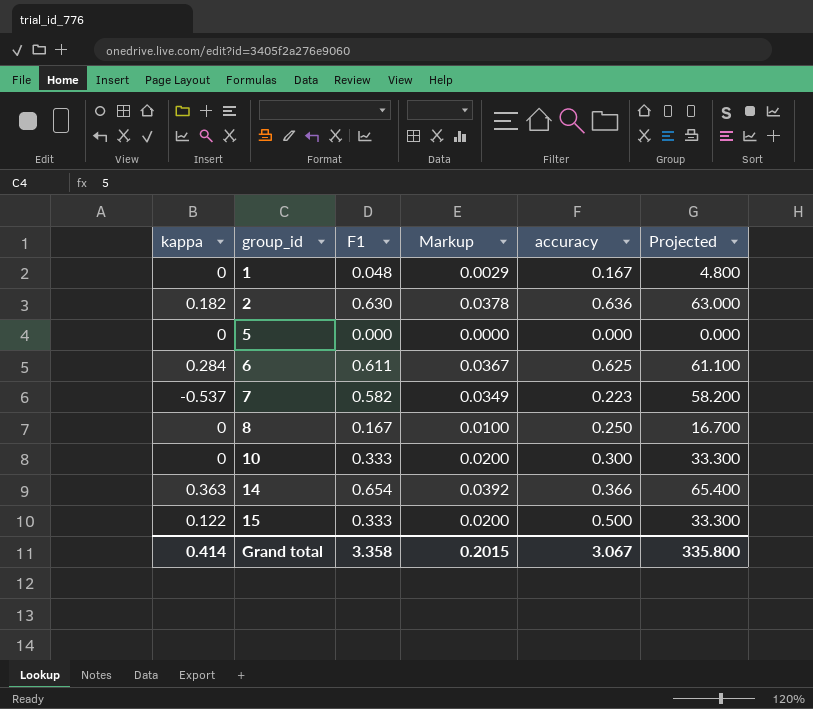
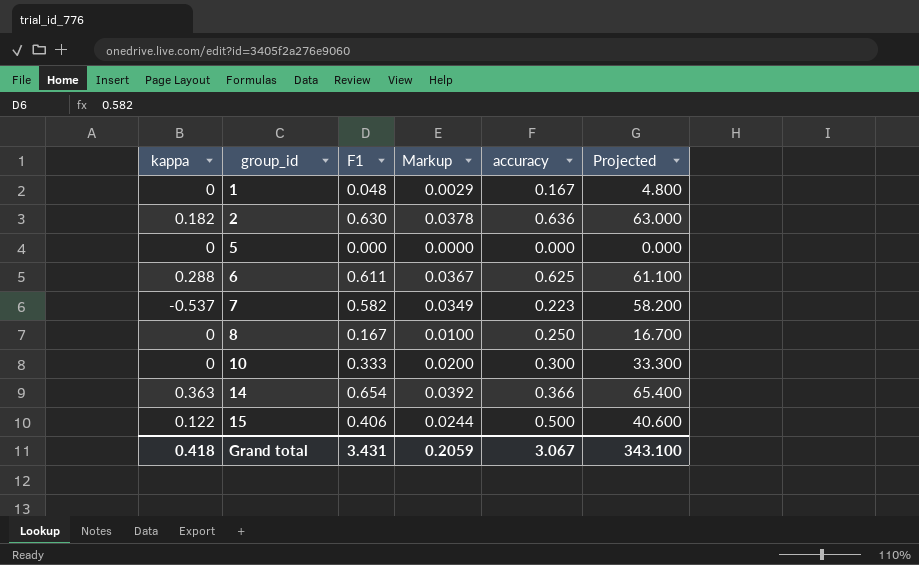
6 | kappa: 0.284 -> 0.288
15 | F1: 0.333 -> 0.406
15 | Markup: 0.0200 -> 0.0244
15 | Projected: 33.300 -> 40.600
Grand total | kappa: 0.414 -> 0.418
Grand total | F1: 3.358 -> 3.431
Grand total | Markup: 0.2015 -> 0.2059
Grand total | Projected: 335.800 -> 343.100

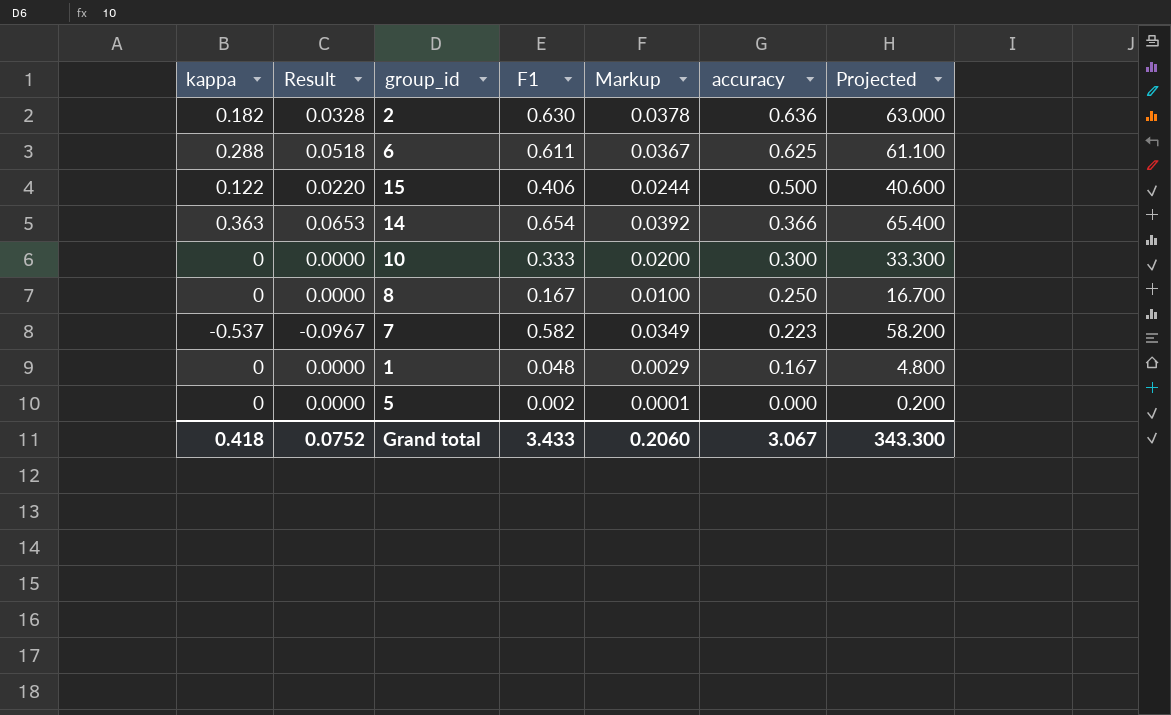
row order: group_id ascending -> accuracy descending
column Result | formula: none -> [kappa] * 0.18
5 | F1: 0.000 -> 0.002
5 | Markup: 0.0000 -> 0.0001
5 | Projected: 0.000 -> 0.200
Grand total | F1: 3.431 -> 3.433
Grand total | Markup: 0.2059 -> 0.2060
Grand total | Projected: 343.100 -> 343.300

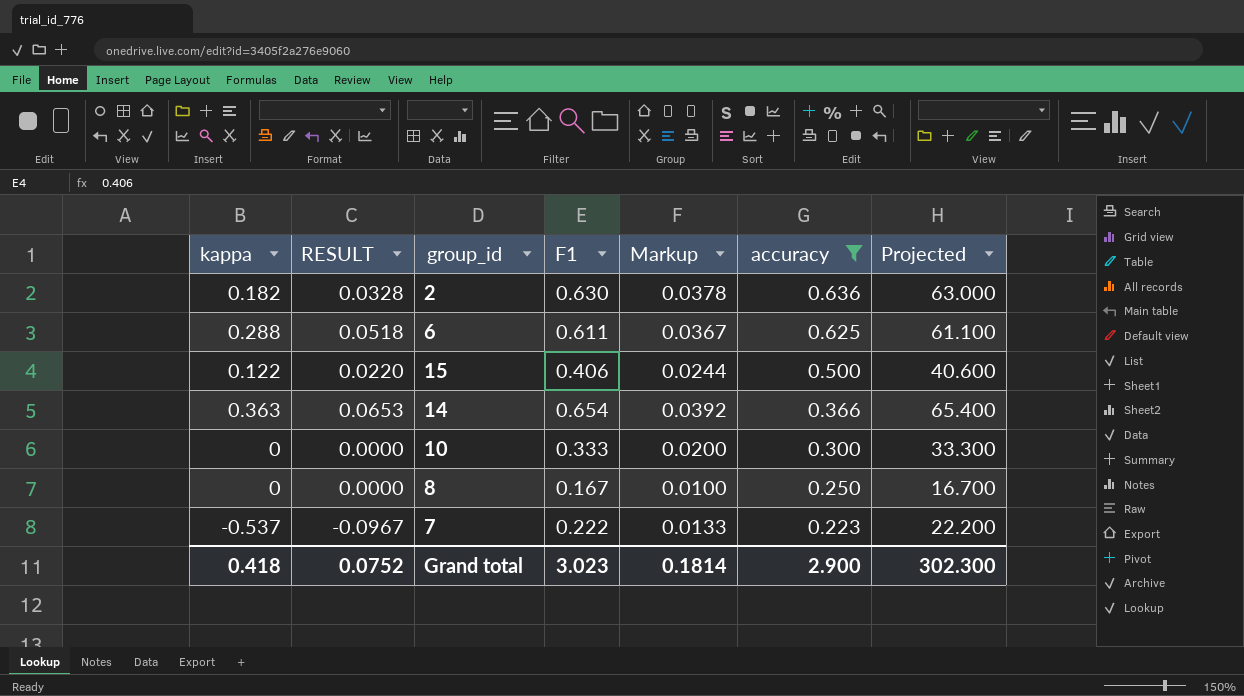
filter: none -> accuracy >= 0.223
column name: Result -> RESULT
7 | F1: 0.582 -> 0.222
7 | Markup: 0.0349 -> 0.0133
7 | Projected: 58.200 -> 22.200
Grand total | F1: 3.433 -> 3.023
Grand total | Markup: 0.2060 -> 0.1814
Grand total | accuracy: 3.067 -> 2.900
Grand total | Projected: 343.300 -> 302.300

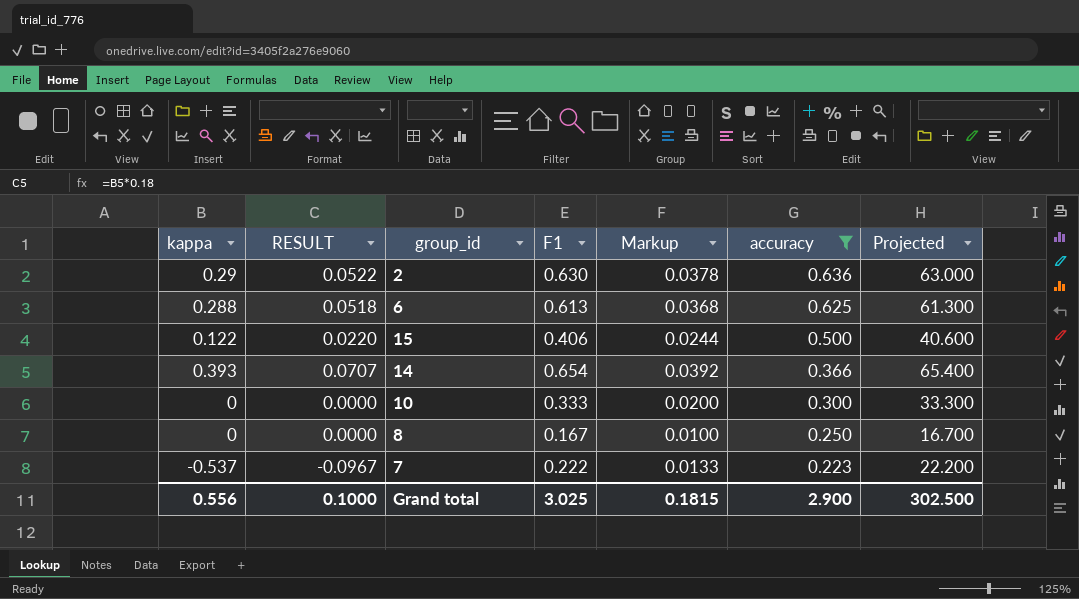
2 | kappa: 0.182 -> 0.29
2 | RESULT: 0.0328 -> 0.0522
6 | F1: 0.611 -> 0.613
6 | Markup: 0.0367 -> 0.0368
6 | Projected: 61.100 -> 61.300
14 | kappa: 0.363 -> 0.393
14 | RESULT: 0.0653 -> 0.0707
Grand total | kappa: 0.418 -> 0.556
Grand total | RESULT: 0.0752 -> 0.1000
Grand total | F1: 3.023 -> 3.025
Grand total | Markup: 0.1814 -> 0.1815
Grand total | Projected: 302.300 -> 302.500

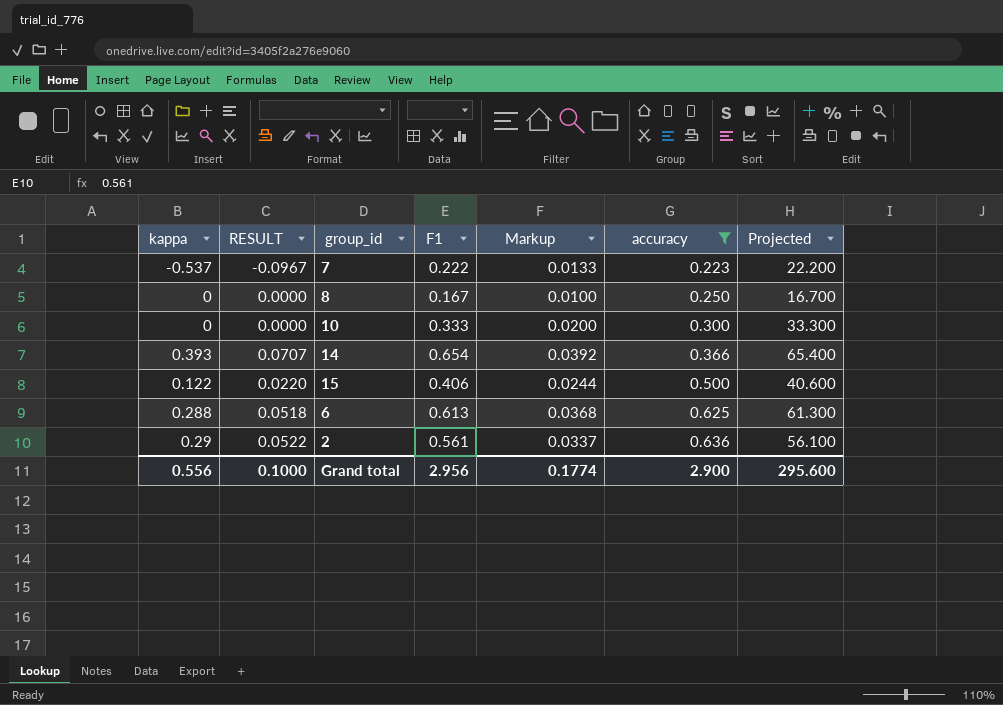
row order: accuracy descending -> accuracy ascending
2 | F1: 0.630 -> 0.561
2 | Markup: 0.0378 -> 0.0337
2 | Projected: 63.000 -> 56.100
Grand total | F1: 3.025 -> 2.956
Grand total | Markup: 0.1815 -> 0.1774
Grand total | Projected: 302.500 -> 295.600

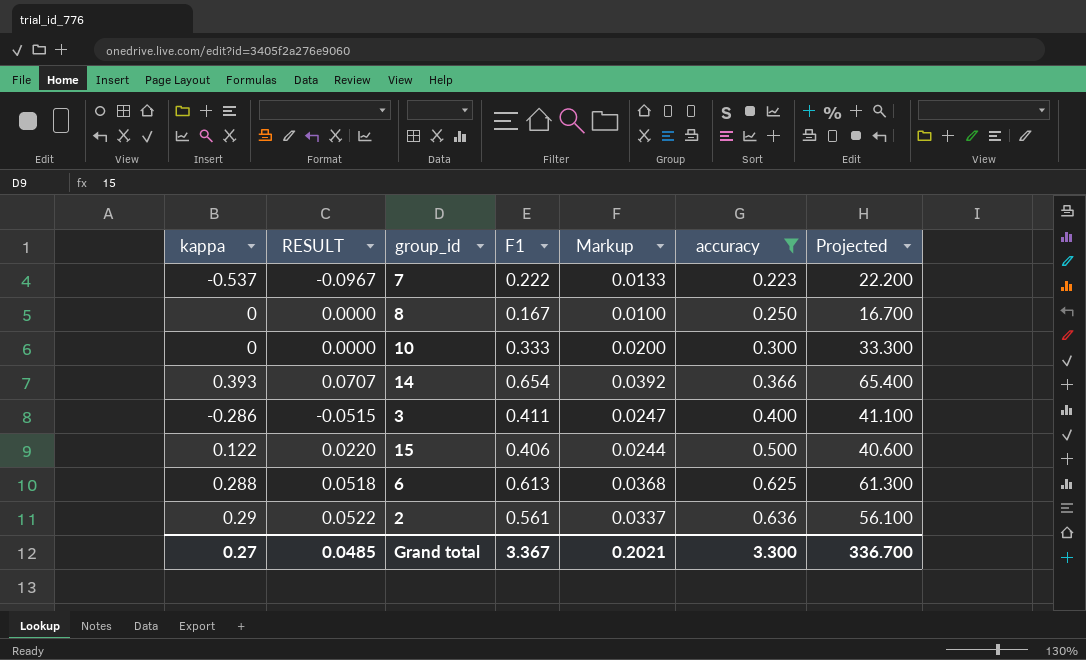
row 3: none -> -0.286 | -0.0515 | 0.411 | 0.0247 | 0.400 | 41.100
Grand total | kappa: 0.556 -> 0.27
Grand total | RESULT: 0.1000 -> 0.0485
Grand total | F1: 2.956 -> 3.367
Grand total | Markup: 0.1774 -> 0.2021
Grand total | accuracy: 2.900 -> 3.300
Grand total | Projected: 295.600 -> 336.700

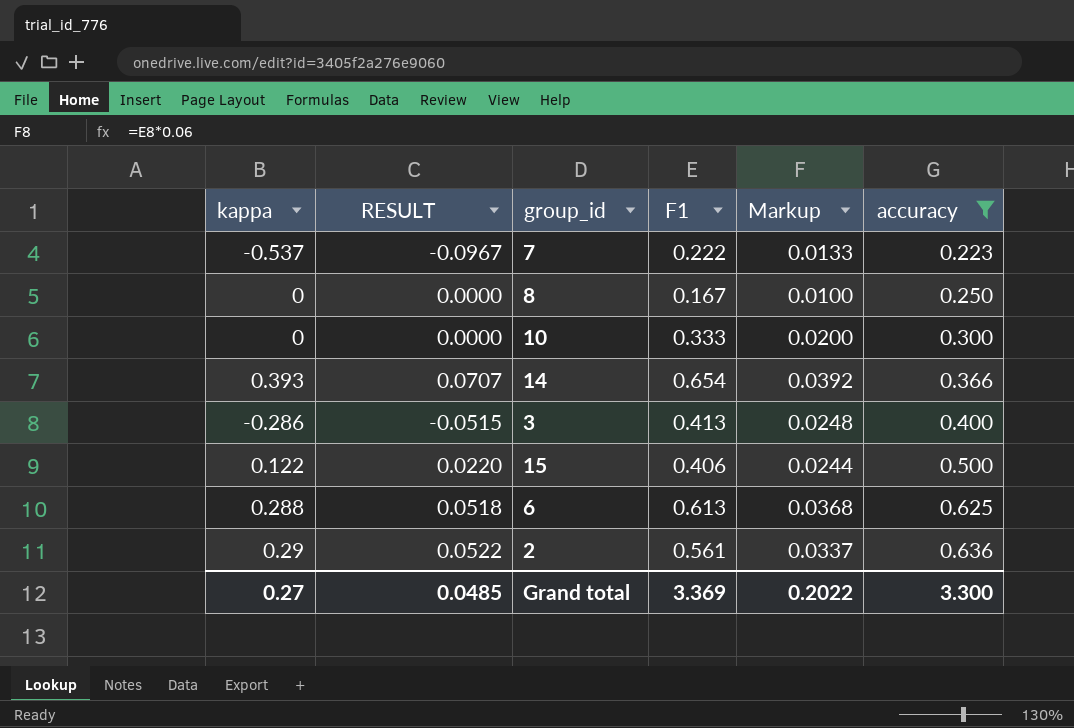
column Projected | formula: [F1] * 100 -> none
3 | F1: 0.411 -> 0.413
3 | Markup: 0.0247 -> 0.0248
Grand total | F1: 3.367 -> 3.369
Grand total | Markup: 0.2021 -> 0.2022

